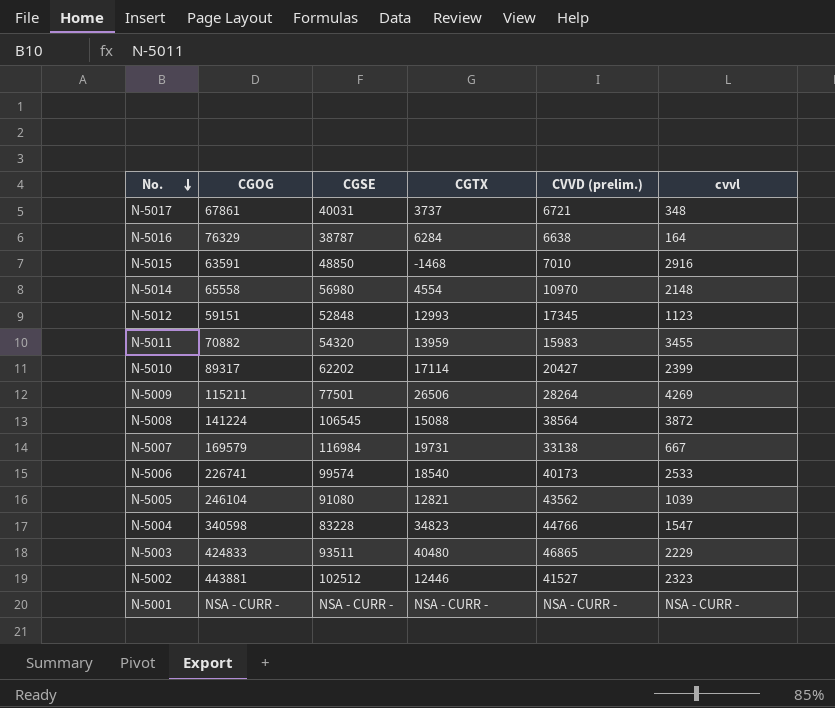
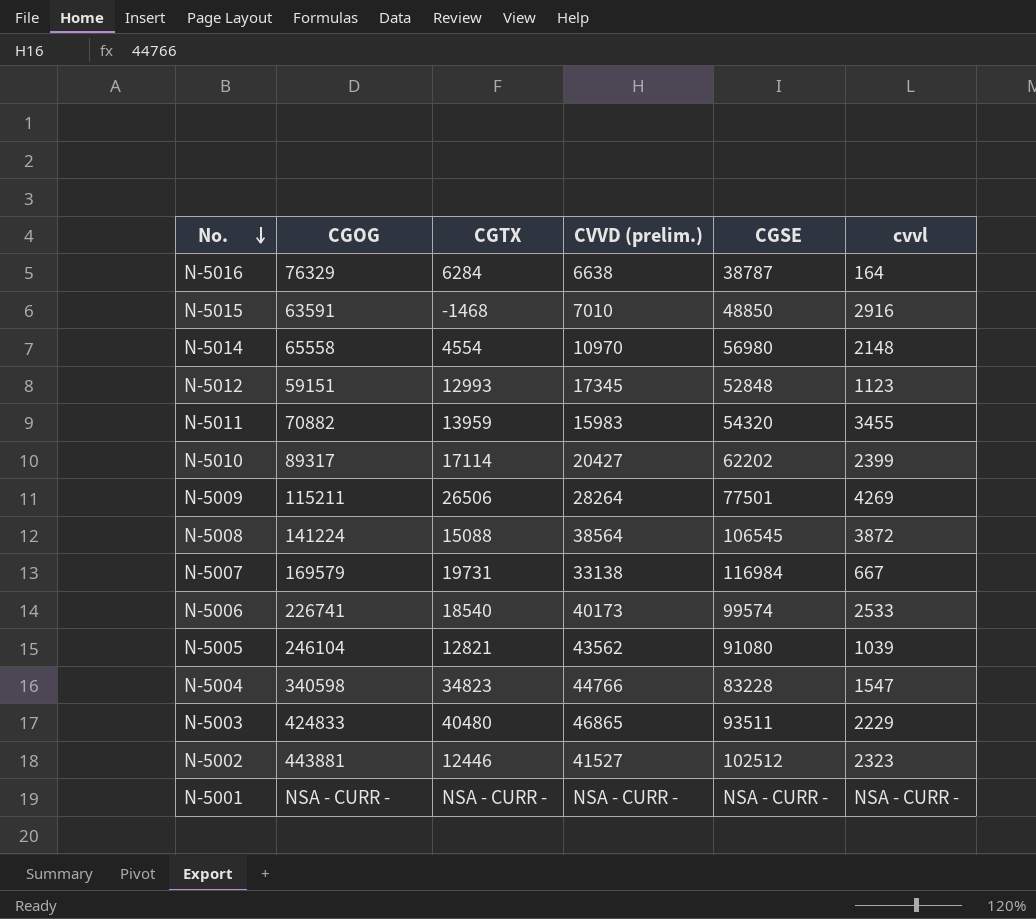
column CGSE | position: 3 -> 5
row N-5017: 67861 | 40031 | 3737 | 6721 | 348 -> none

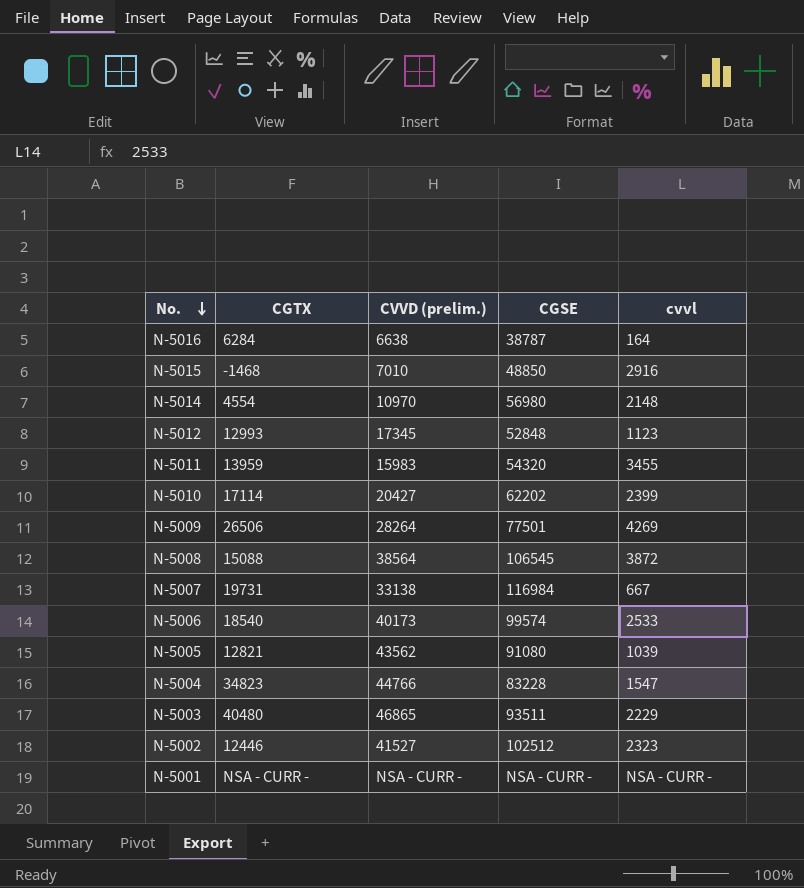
column CGOG | position: 2 -> none

